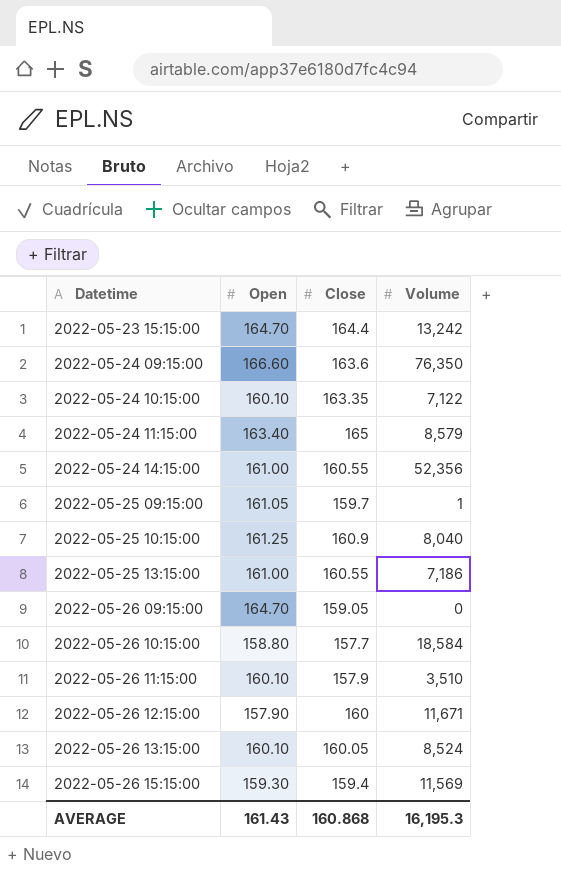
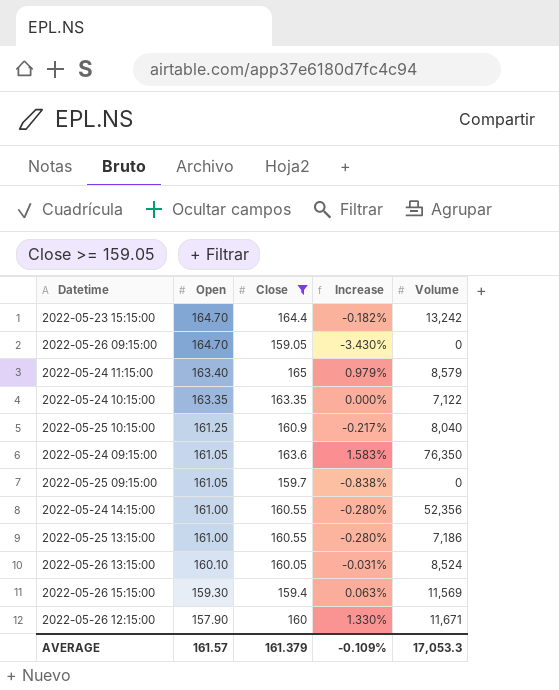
filter: none -> Close >= 159.05
row order: Datetime ascending -> Open descending
column Increase | formula: none -> ([Close] - [Open]) / [Open]
2022-05-24 10:15:00 | Open: 160.10 -> 163.35
2022-05-24 09:15:00 | Open: 166.60 -> 161.05
2022-05-25 09:15:00 | Volume: 1 -> 0
AVERAGE | Open: 161.43 -> 161.57
AVERAGE | Close: 160.868 -> 161.379
AVERAGE | Volume: 16,195.3 -> 17,053.3

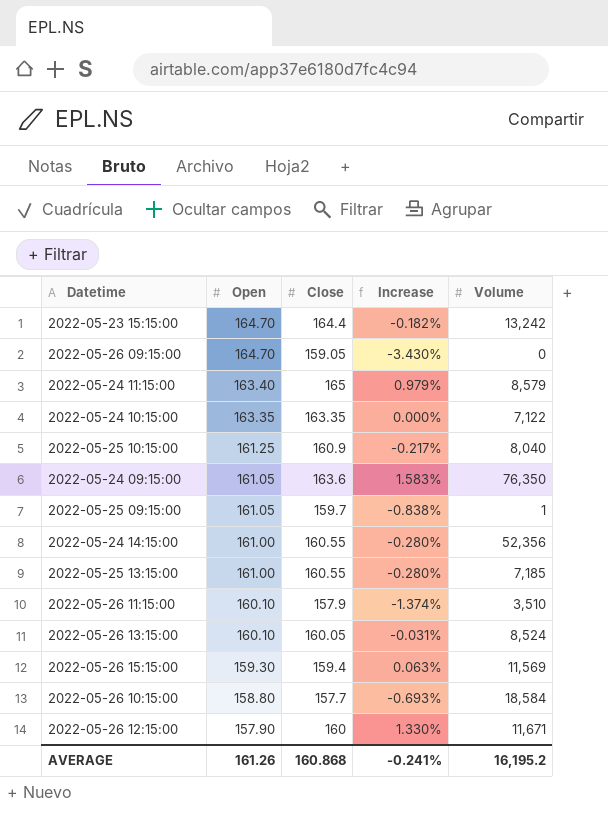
filter: Close >= 159.05 -> none
2022-05-25 09:15:00 | Volume: 0 -> 1
2022-05-25 13:15:00 | Volume: 7,186 -> 7,185
AVERAGE | Open: 161.57 -> 161.26
AVERAGE | Close: 161.379 -> 160.868
AVERAGE | Increase: -0.109% -> -0.241%
AVERAGE | Volume: 17,053.3 -> 16,195.2

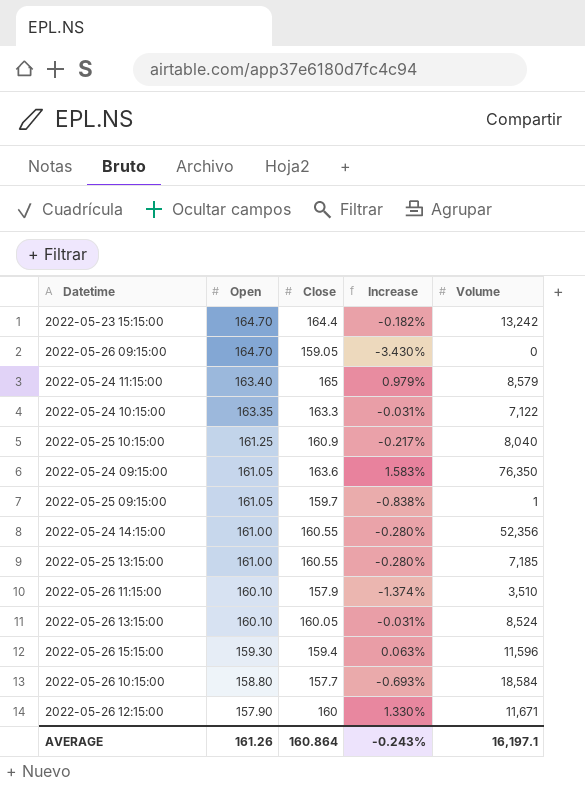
2022-05-24 10:15:00 | Close: 163.35 -> 163.3
2022-05-24 10:15:00 | Increase: 0.000% -> -0.031%
2022-05-26 15:15:00 | Volume: 11,569 -> 11,596
AVERAGE | Close: 160.868 -> 160.864
AVERAGE | Increase: -0.241% -> -0.243%
AVERAGE | Volume: 16,195.2 -> 16,197.1

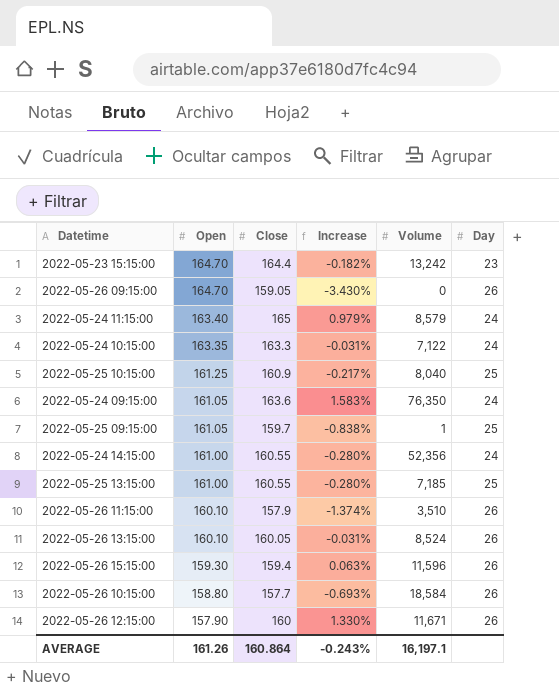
column Day | position: none -> 6

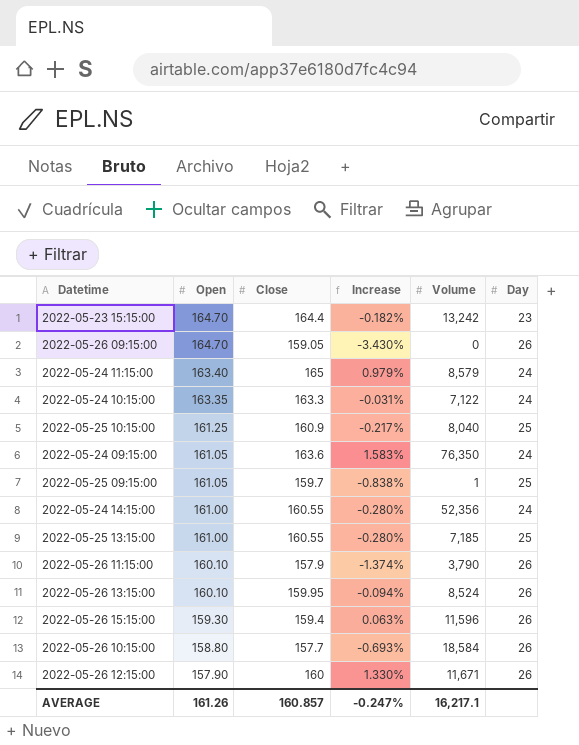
2022-05-26 11:15:00 | Volume: 3,510 -> 3,790
2022-05-26 13:15:00 | Close: 160.05 -> 159.95
2022-05-26 13:15:00 | Increase: -0.031% -> -0.094%
AVERAGE | Close: 160.864 -> 160.857
AVERAGE | Increase: -0.243% -> -0.247%
AVERAGE | Volume: 16,197.1 -> 16,217.1

